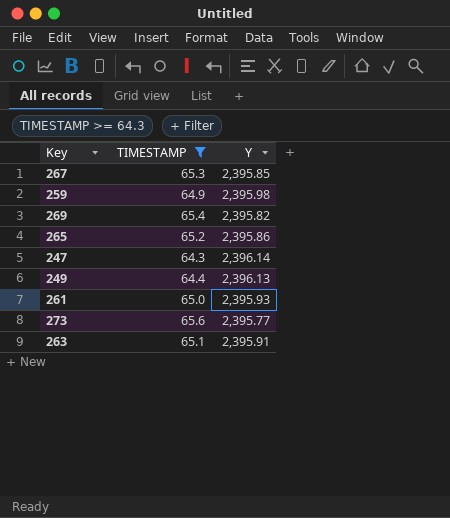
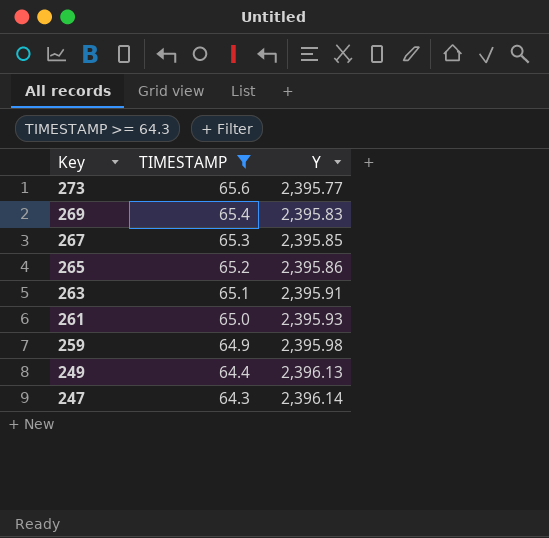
row order: none -> Key descending
269 | Y: 2,395.82 -> 2,395.83

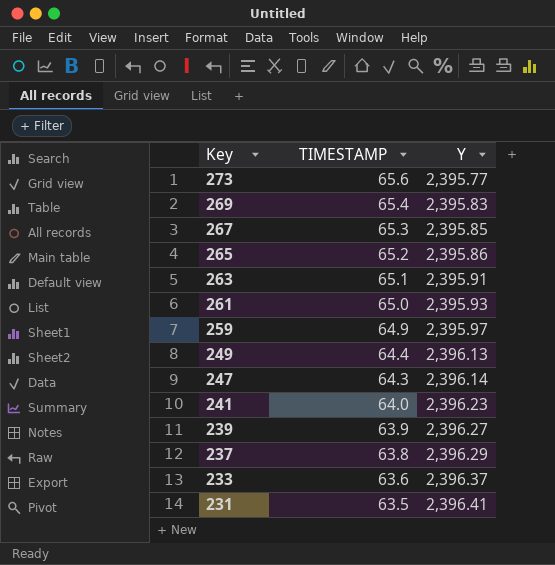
filter: TIMESTAMP >= 64.3 -> none
259 | Y: 2,395.98 -> 2,395.97

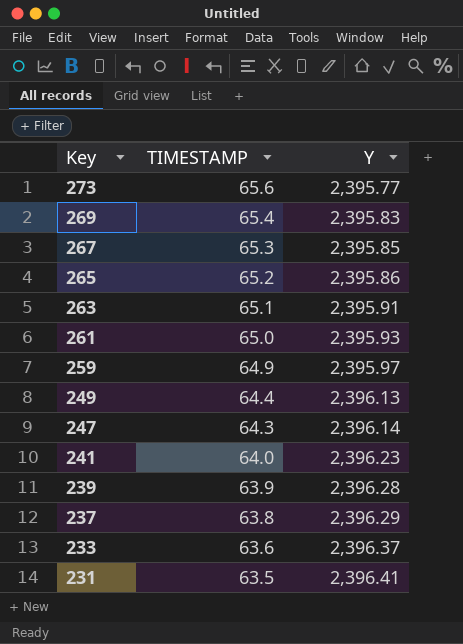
239 | Y: 2,396.27 -> 2,396.28

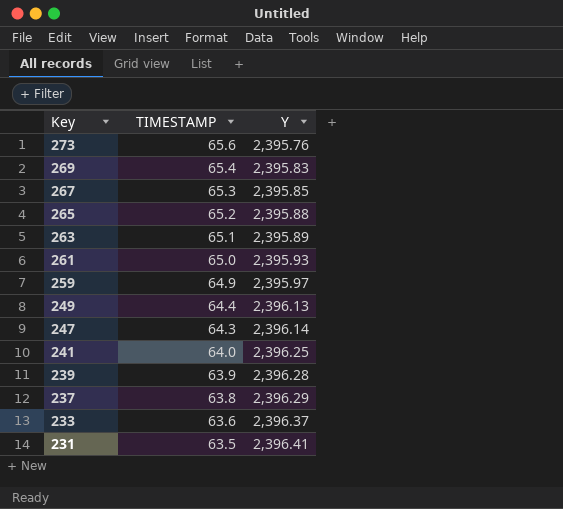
273 | Y: 2,395.77 -> 2,395.76
265 | Y: 2,395.86 -> 2,395.88
263 | Y: 2,395.91 -> 2,395.89
241 | Y: 2,396.23 -> 2,396.25

